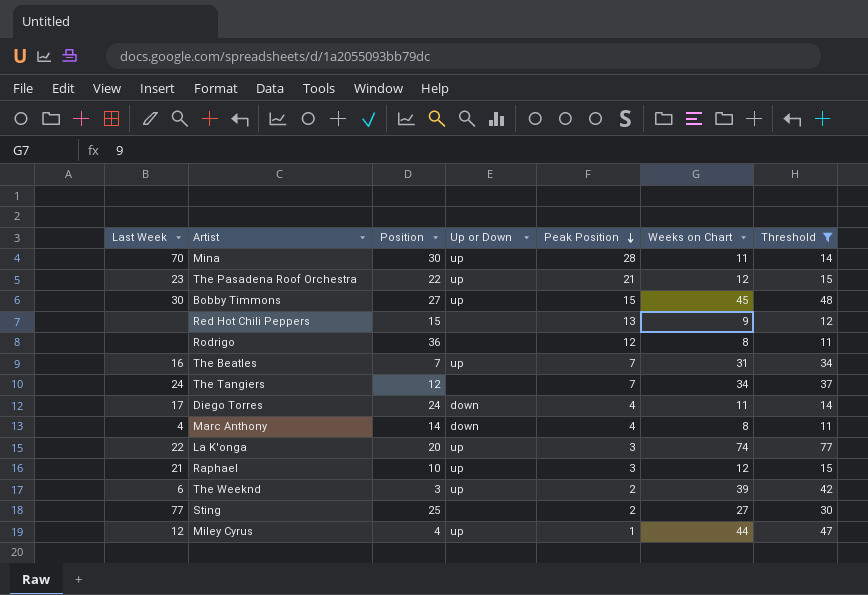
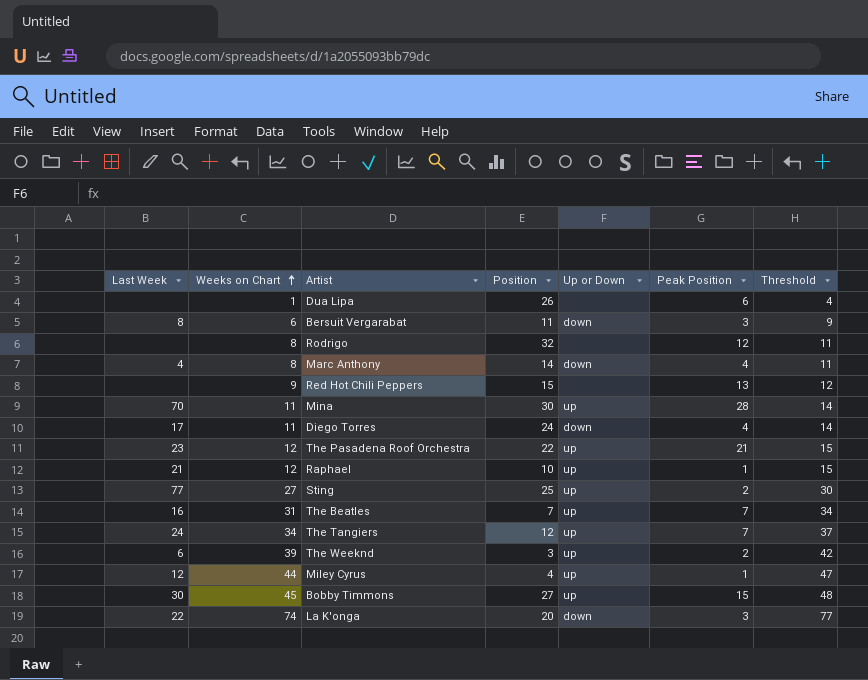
filter: Threshold >= 11 -> none
row order: Peak Position descending -> Weeks on Chart ascending
column Weeks on Chart | position: 6 -> 2
Rodrigo | Position: 36 -> 32
Raphael | Peak Position: 3 -> 1
Sting | Up or Down: none -> up
The Tangiers | Up or Down: none -> up
La K'onga | Up or Down: up -> down

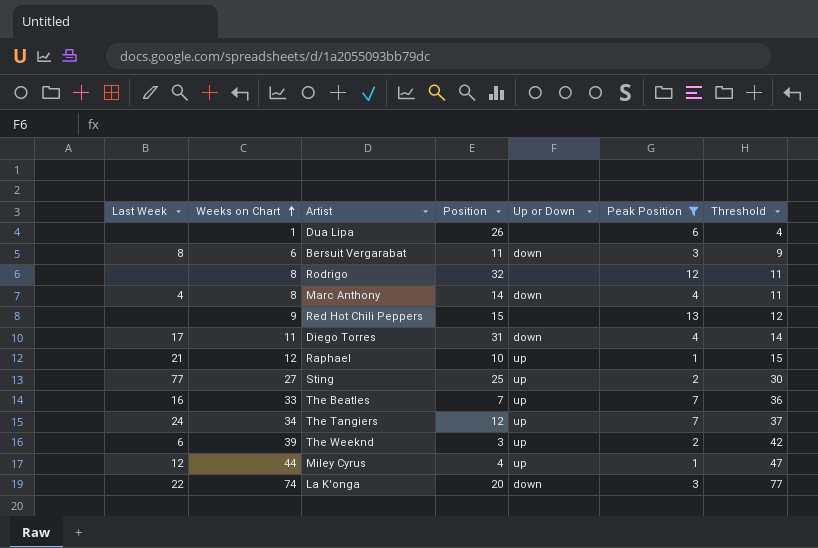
filter: none -> Peak Position <= 13
Diego Torres | Position: 24 -> 31
The Beatles | Weeks on Chart: 31 -> 33
The Beatles | Threshold: 34 -> 36

